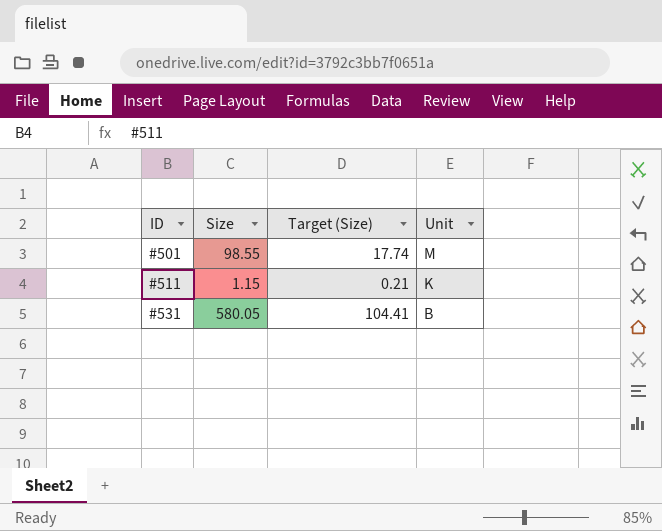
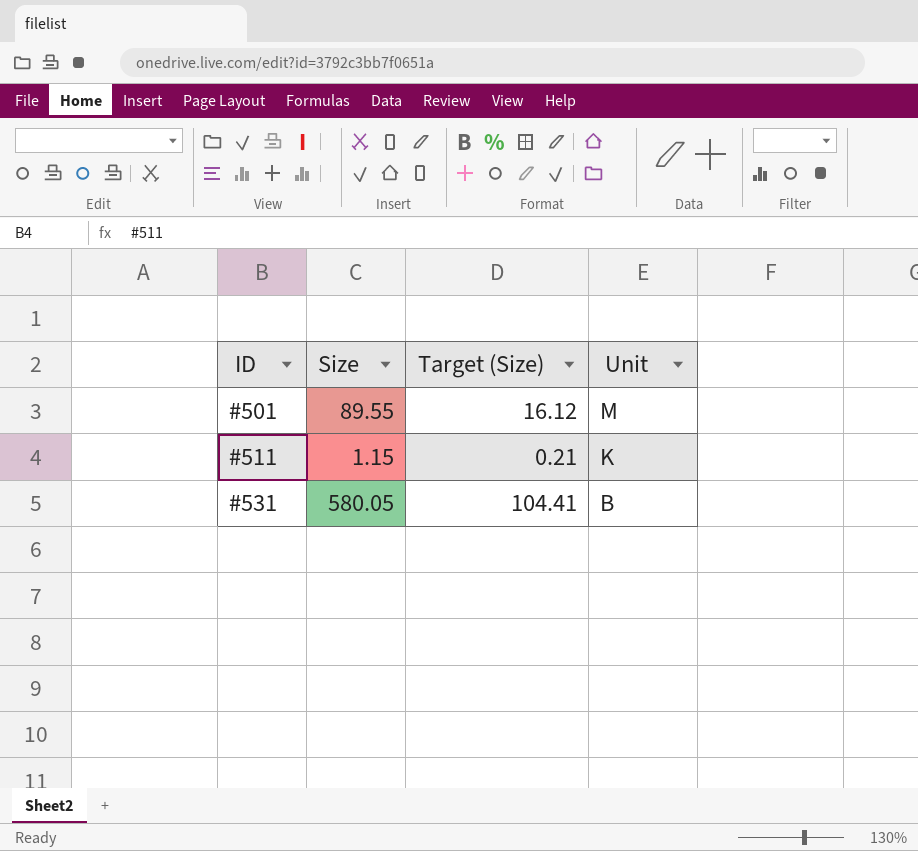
#501 | Size: 98.55 -> 89.55
#501 | Target (Size): 17.74 -> 16.12

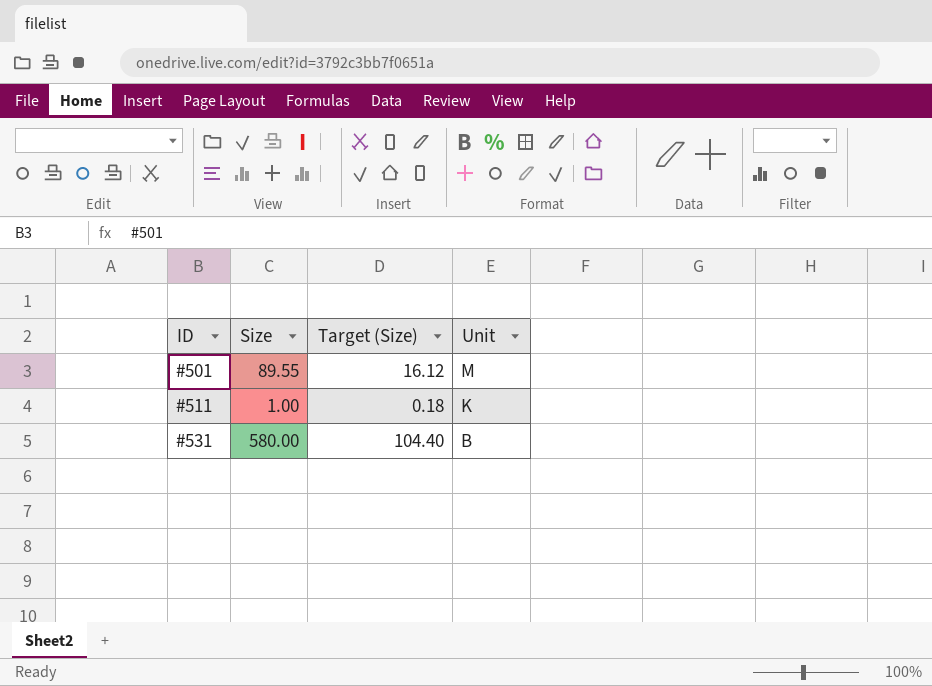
#511 | Size: 1.15 -> 1.00
#511 | Target (Size): 0.21 -> 0.18
#531 | Size: 580.05 -> 580.00
#531 | Target (Size): 104.41 -> 104.40

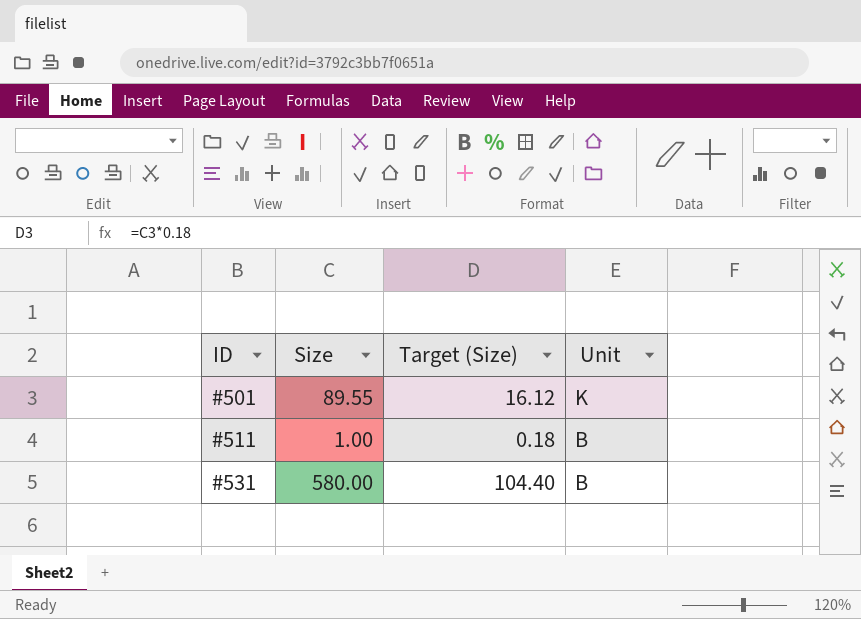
#501 | Unit: M -> K
#511 | Unit: K -> B

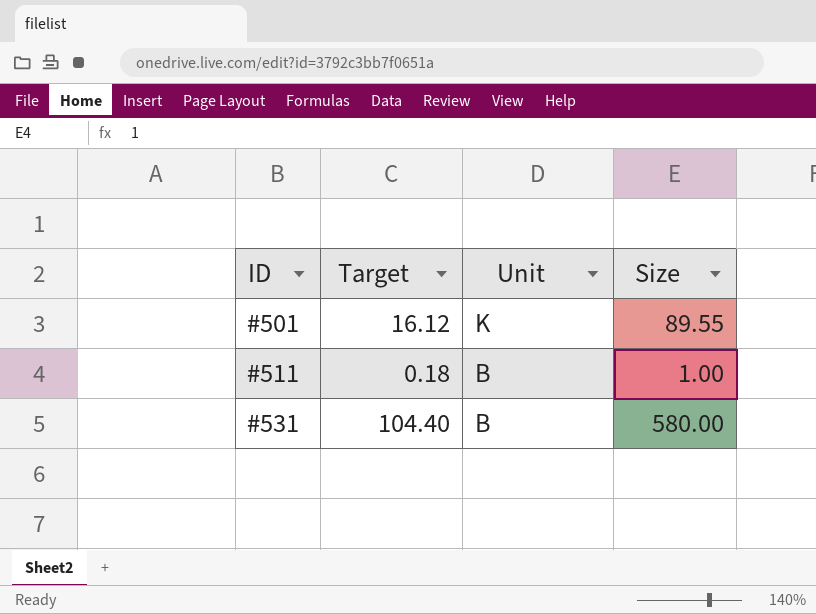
column name: Target (Size) -> Target
column Size | position: 2 -> 4

